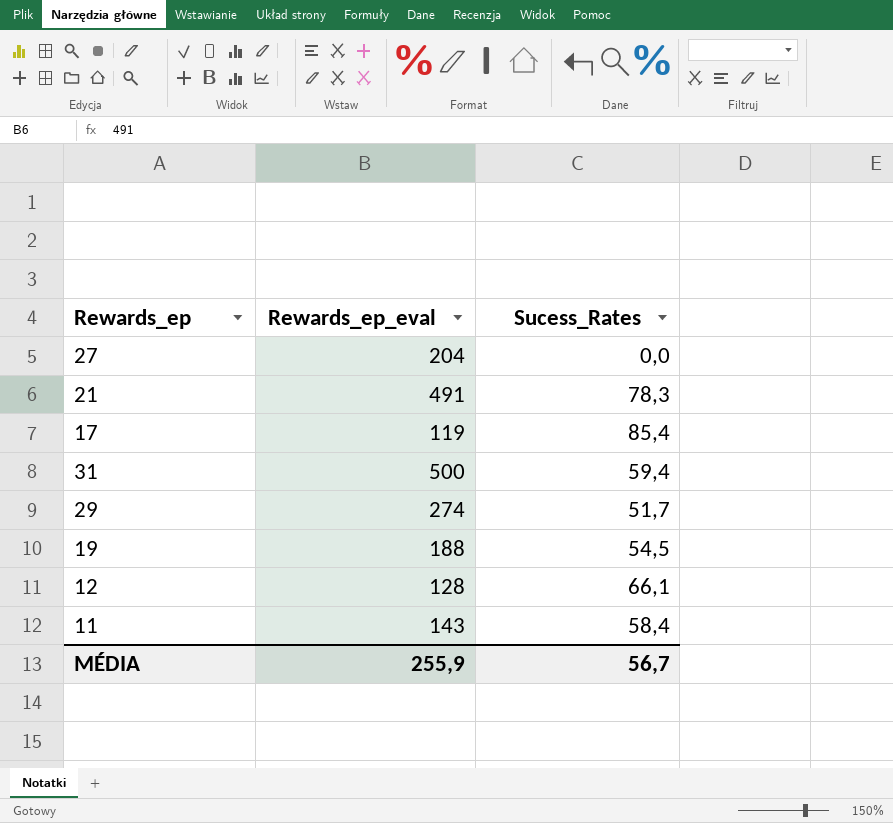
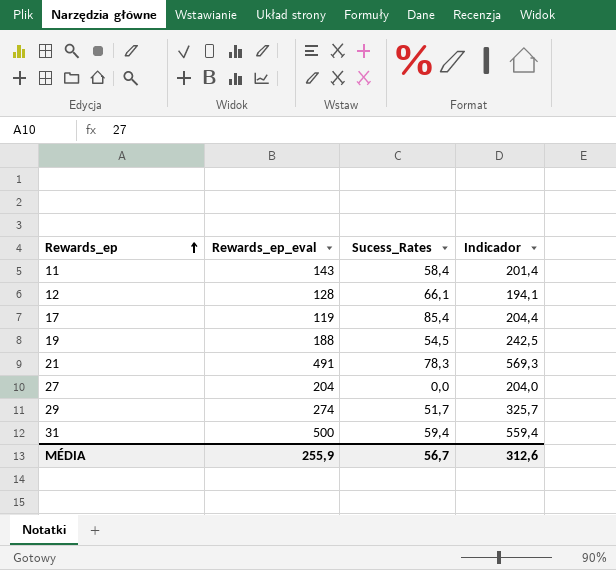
row order: none -> Rewards_ep ascending
column Indicador | formula: none -> [Rewards_ep_eval] + [Sucess_Rates]

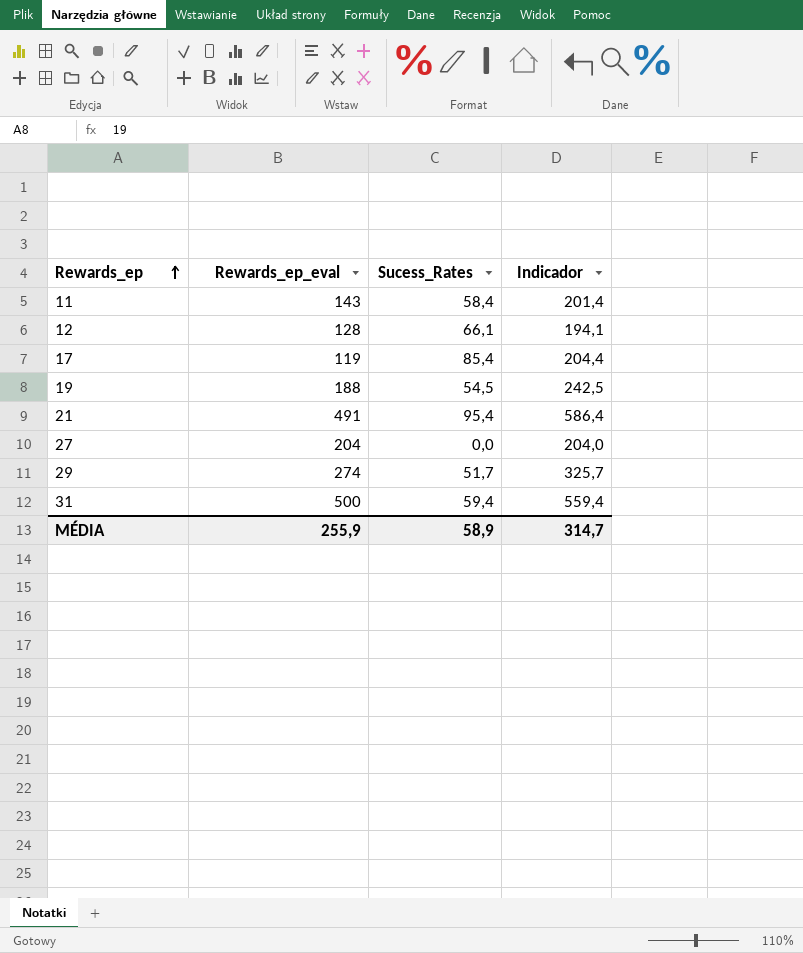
21 | Sucess_Rates: 78,3 -> 95,4
21 | Indicador: 569,3 -> 586,4
MÉDIA | Sucess_Rates: 56,7 -> 58,9
MÉDIA | Indicador: 312,6 -> 314,7

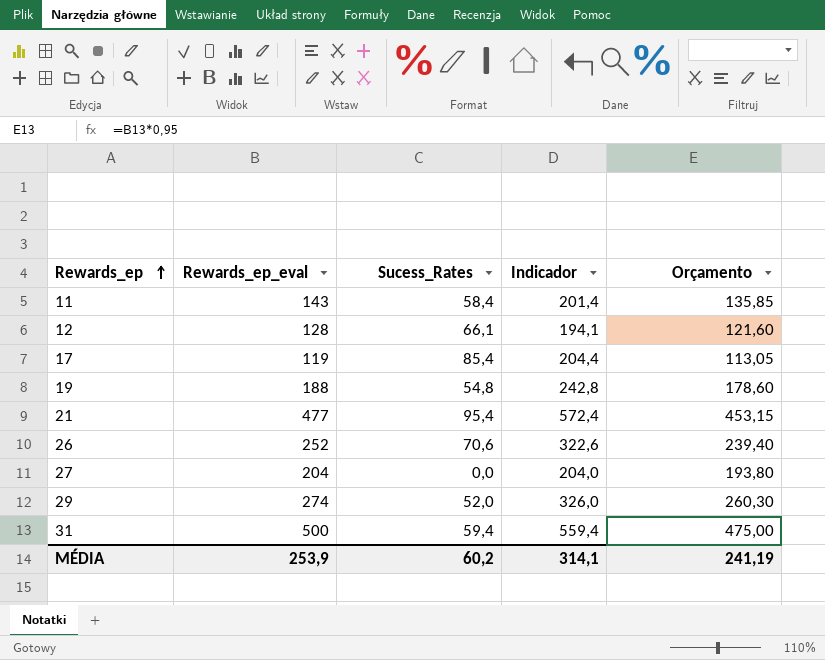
column Orçamento | formula: none -> [Rewards_ep_eval] * 0,95
19 | Sucess_Rates: 54,5 -> 54,8
19 | Indicador: 242,5 -> 242,8
21 | Rewards_ep_eval: 491 -> 477
21 | Indicador: 586,4 -> 572,4
row 26: none -> 252 | 70,6 | 322,6 | 239,40
29 | Sucess_Rates: 51,7 -> 52,0
29 | Indicador: 325,7 -> 326,0
MÉDIA | Rewards_ep_eval: 255,9 -> 253,9
MÉDIA | Sucess_Rates: 58,9 -> 60,2
MÉDIA | Indicador: 314,7 -> 314,1

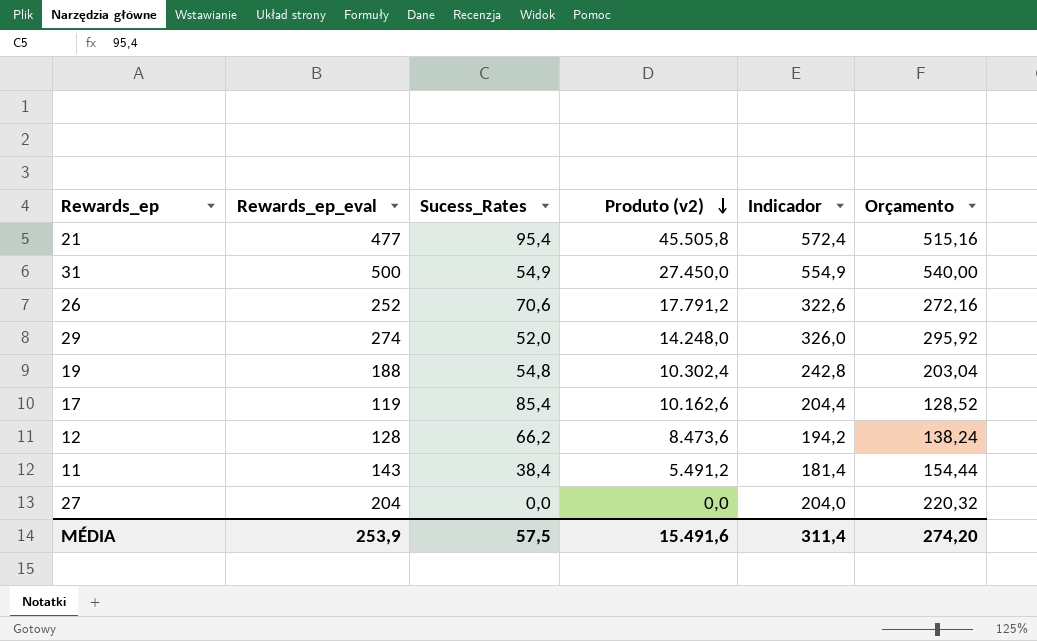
row order: Rewards_ep ascending -> Produto (v2) descending
column Produto (v2) | formula: none -> [Rewards_ep_eval] * [Sucess_Rates]
column Orçamento | formula: [Rewards_ep_eval] * 0,95 -> [Rewards_ep_eval] * 1,08
31 | Sucess_Rates: 59,4 -> 54,9
31 | Indicador: 559,4 -> 554,9
12 | Sucess_Rates: 66,1 -> 66,2
12 | Indicador: 194,1 -> 194,2
11 | Sucess_Rates: 58,4 -> 38,4
11 | Indicador: 201,4 -> 181,4
MÉDIA | Sucess_Rates: 60,2 -> 57,5
MÉDIA | Indicador: 314,1 -> 311,4
MÉDIA | Orçamento: 241,19 -> 274,20

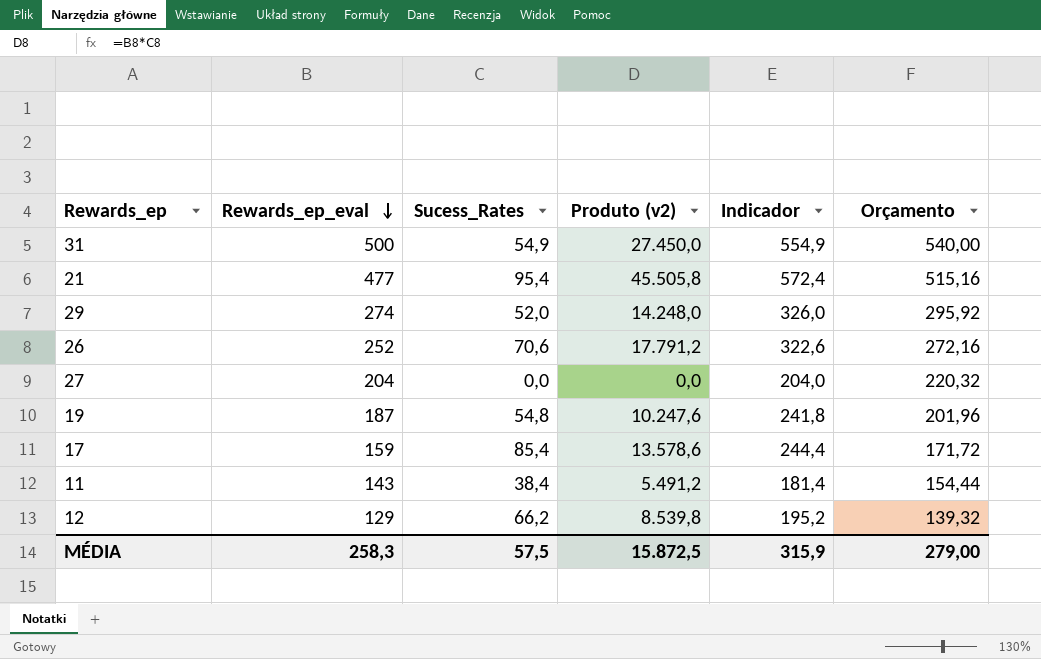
row order: Produto (v2) descending -> Rewards_ep_eval descending
19 | Rewards_ep_eval: 188 -> 187
19 | Produto (v2): 10.302,4 -> 10.247,6
19 | Indicador: 242,8 -> 241,8
19 | Orçamento: 203,04 -> 201,96
17 | Rewards_ep_eval: 119 -> 159
17 | Produto (v2): 10.162,6 -> 13.578,6
17 | Indicador: 204,4 -> 244,4
17 | Orçamento: 128,52 -> 171,72
12 | Rewards_ep_eval: 128 -> 129
12 | Produto (v2): 8.473,6 -> 8.539,8
12 | Indicador: 194,2 -> 195,2
12 | Orçamento: 138,24 -> 139,32
MÉDIA | Rewards_ep_eval: 253,9 -> 258,3
MÉDIA | Produto (v2): 15.491,6 -> 15.872,5
MÉDIA | Indicador: 311,4 -> 315,9
MÉDIA | Orçamento: 274,20 -> 279,00

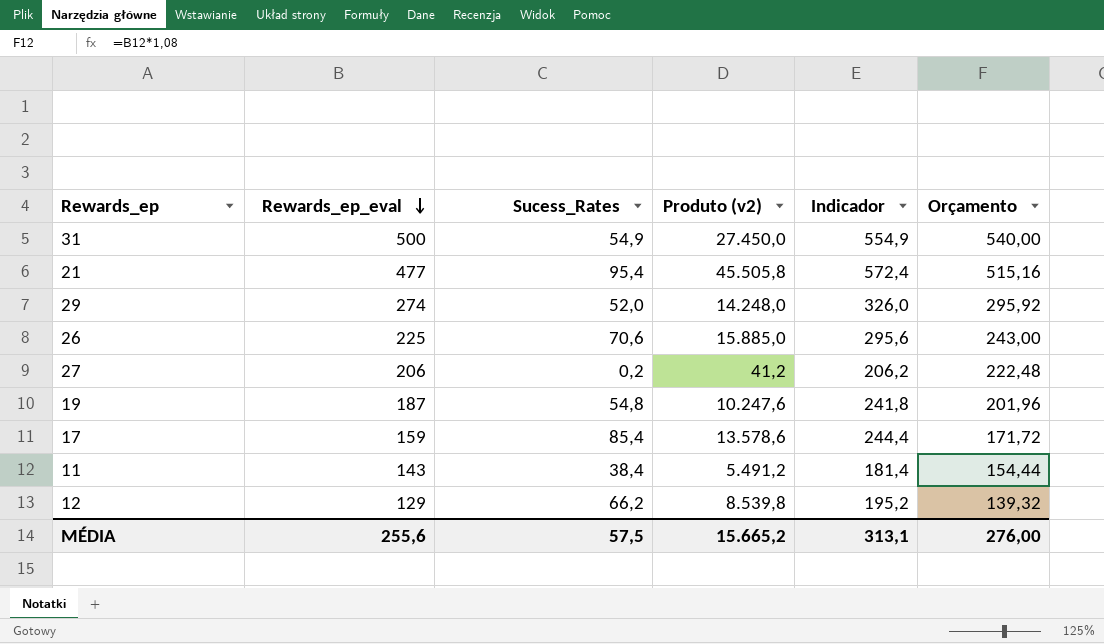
26 | Rewards_ep_eval: 252 -> 225
26 | Produto (v2): 17.791,2 -> 15.885,0
26 | Indicador: 322,6 -> 295,6
26 | Orçamento: 272,16 -> 243,00
27 | Rewards_ep_eval: 204 -> 206
27 | Sucess_Rates: 0,0 -> 0,2
27 | Produto (v2): 0,0 -> 41,2
27 | Indicador: 204,0 -> 206,2
27 | Orçamento: 220,32 -> 222,48
MÉDIA | Rewards_ep_eval: 258,3 -> 255,6
MÉDIA | Produto (v2): 15.872,5 -> 15.665,2
MÉDIA | Indicador: 315,9 -> 313,1
MÉDIA | Orçamento: 279,00 -> 276,00

